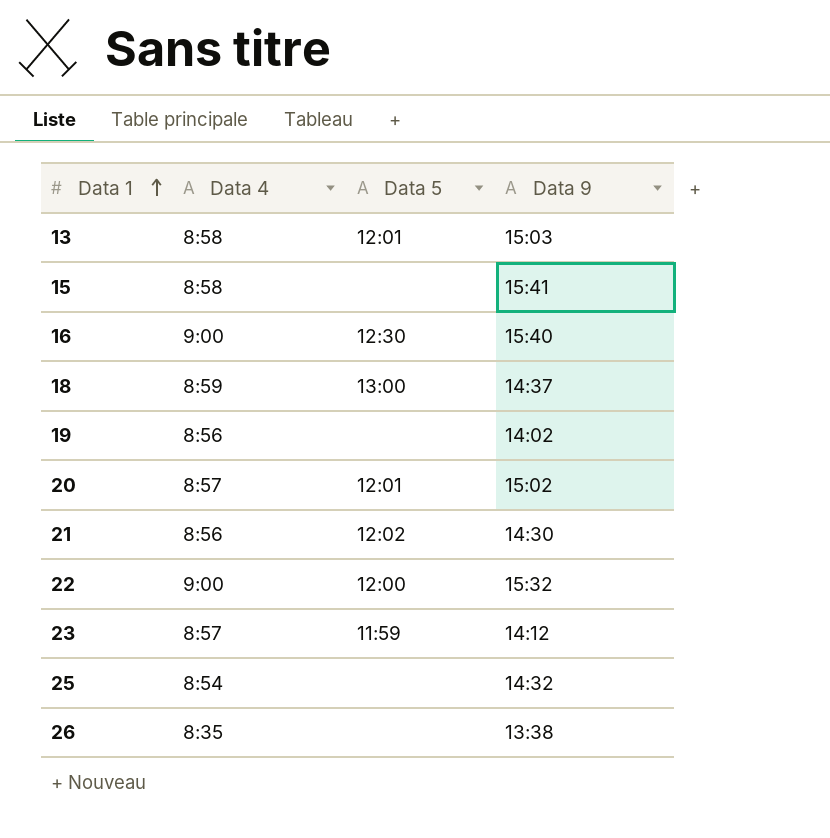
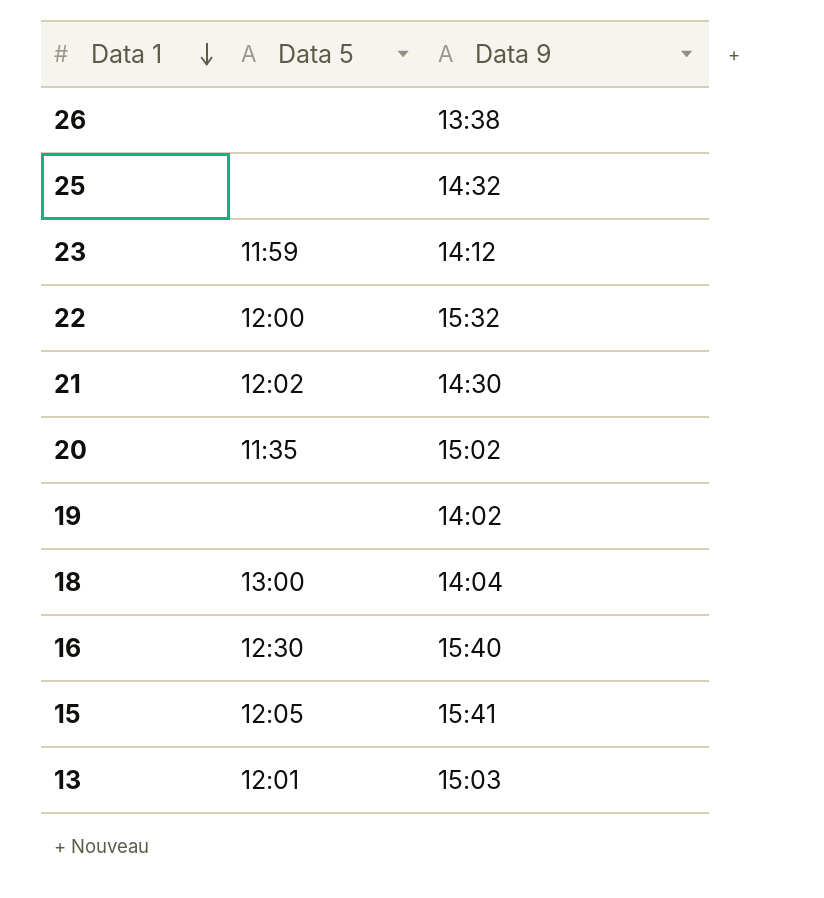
row order: Data 1 ascending -> Data 1 descending
column Data 4 | position: 2 -> none
20 | Data 5: 12:01 -> 11:35
18 | Data 9: 14:37 -> 14:04
15 | Data 5: none -> 12:05

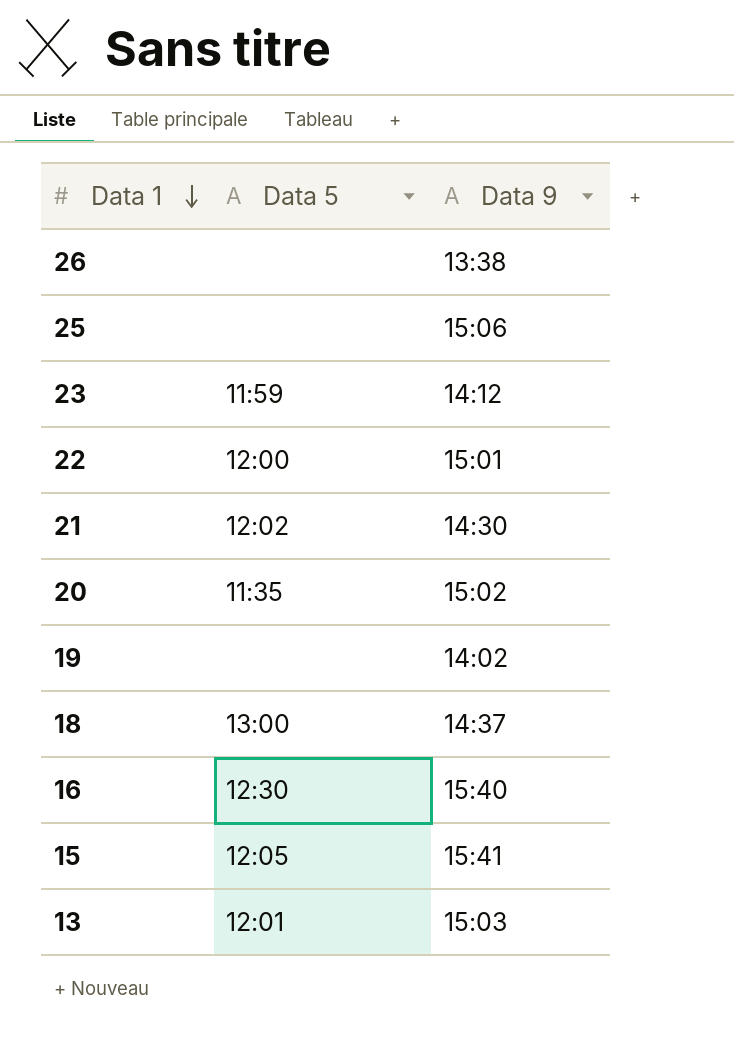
25 | Data 9: 14:32 -> 15:06
22 | Data 9: 15:32 -> 15:01
18 | Data 9: 14:04 -> 14:37

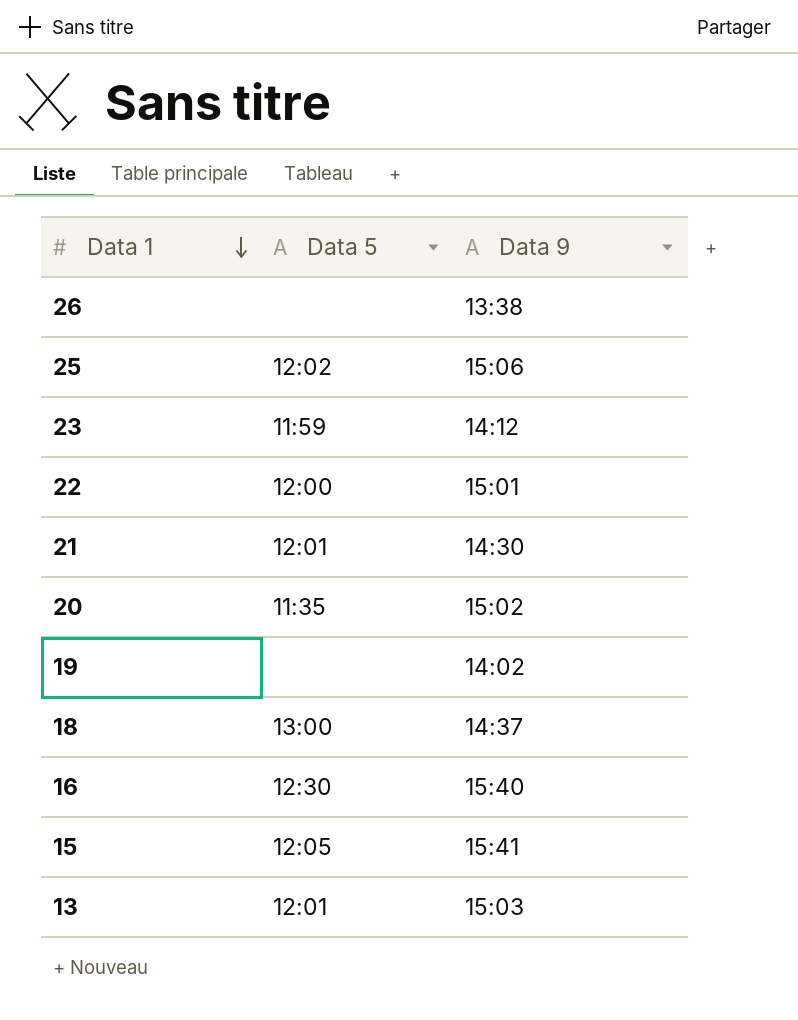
25 | Data 5: none -> 12:02
21 | Data 5: 12:02 -> 12:01

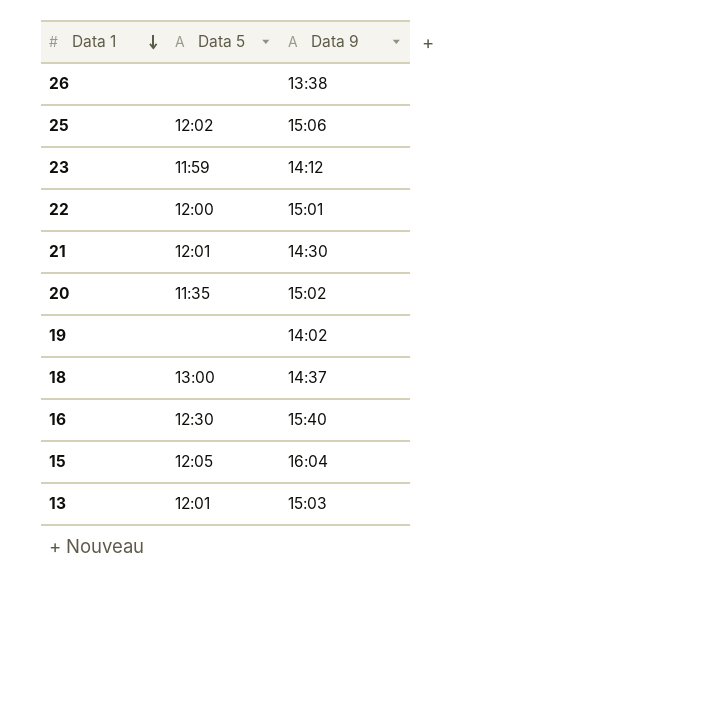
15 | Data 9: 15:41 -> 16:04

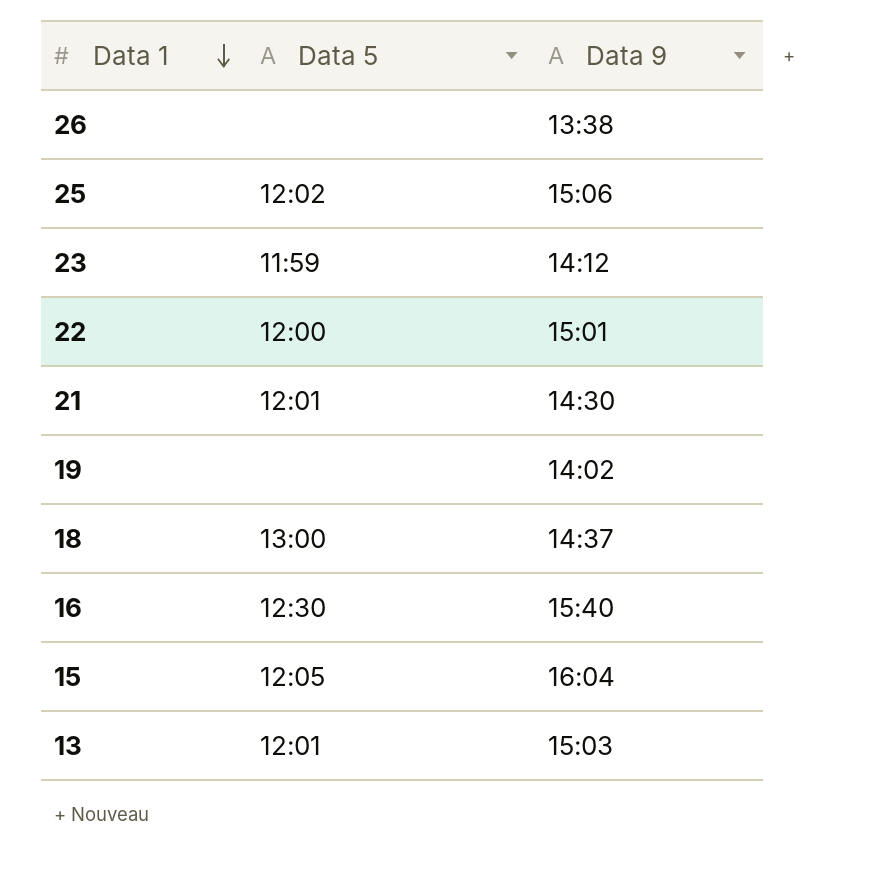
row 20: 11:35 | 15:02 -> none

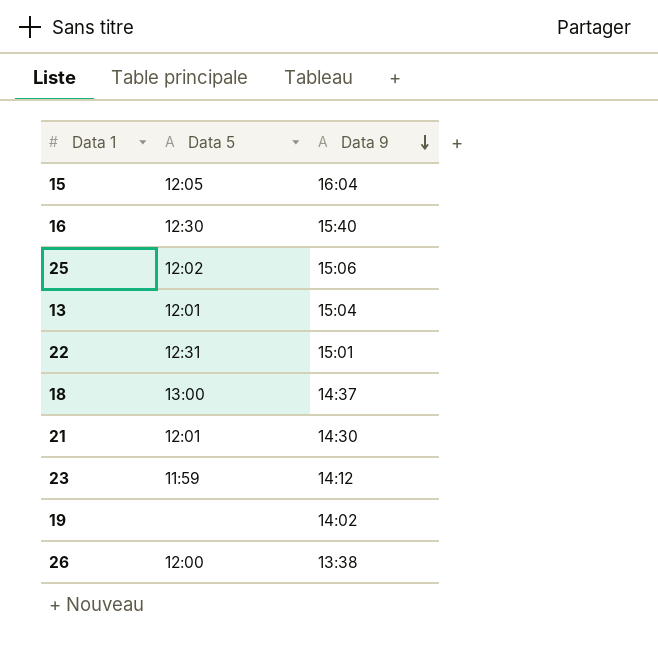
row order: Data 1 descending -> Data 9 descending
13 | Data 9: 15:03 -> 15:04
22 | Data 5: 12:00 -> 12:31
26 | Data 5: none -> 12:00

